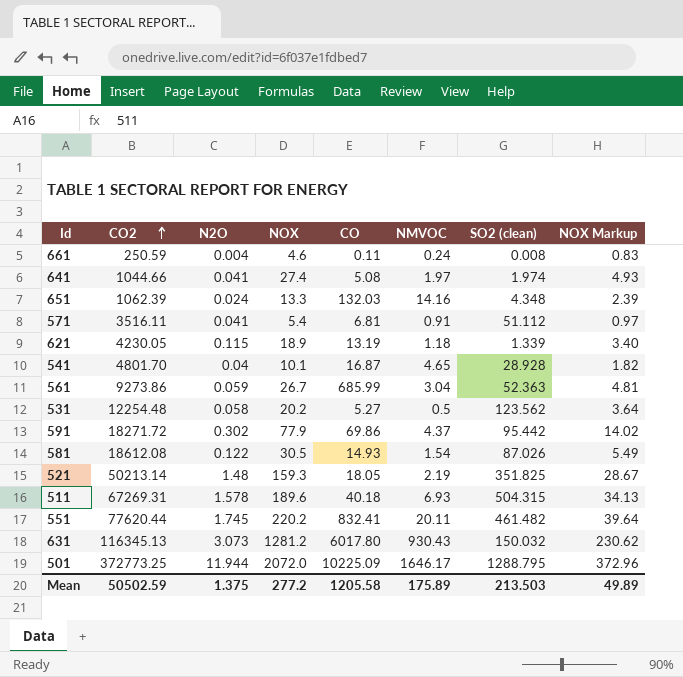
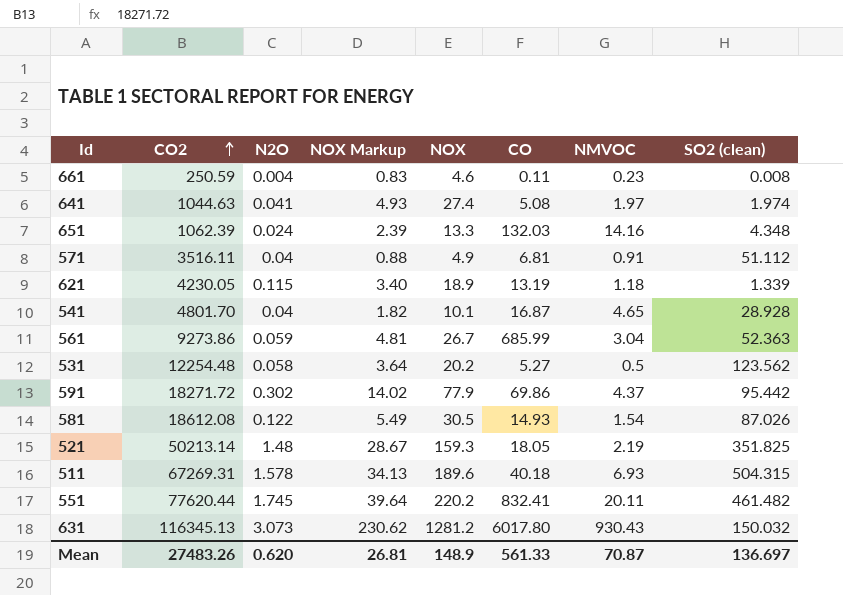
column NOX Markup | position: 8 -> 4
row 501: 372773.25 | 11.944 | 2072.0 | 10225.09 | 1646.17 | 1288.795 | 372.96 -> none
661 | NMVOC: 0.24 -> 0.23
641 | CO2: 1044.66 -> 1044.63
571 | N2O: 0.041 -> 0.04
571 | NOX Markup: 0.97 -> 0.88
571 | NOX: 5.4 -> 4.9
Mean | CO2: 50502.59 -> 27483.26
Mean | N2O: 1.375 -> 0.620
Mean | NOX Markup: 49.89 -> 26.81
Mean | NOX: 277.2 -> 148.9
Mean | CO: 1205.58 -> 561.33
Mean | NMVOC: 175.89 -> 70.87
Mean | SO2 (clean): 213.503 -> 136.697

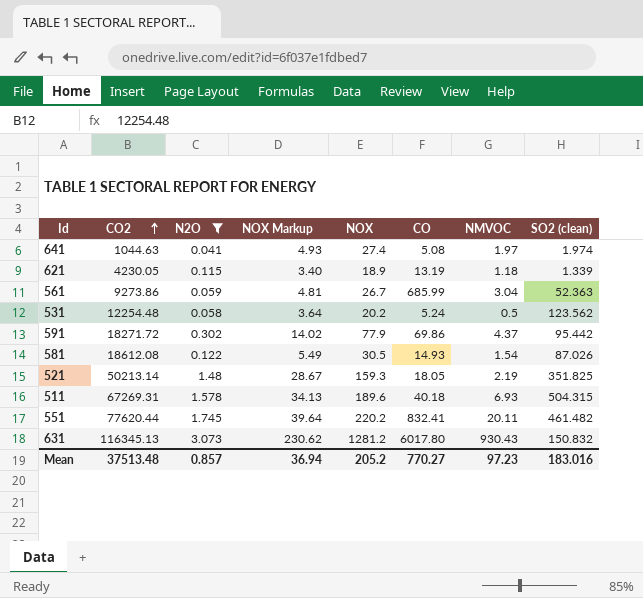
filter: none -> N2O >= 0.041
531 | CO: 5.27 -> 5.24
631 | SO2 (clean): 150.032 -> 150.832
Mean | CO2: 27483.26 -> 37513.48
Mean | N2O: 0.620 -> 0.857
Mean | NOX Markup: 26.81 -> 36.94
Mean | NOX: 148.9 -> 205.2
Mean | CO: 561.33 -> 770.27
Mean | NMVOC: 70.87 -> 97.23
Mean | SO2 (clean): 136.697 -> 183.016

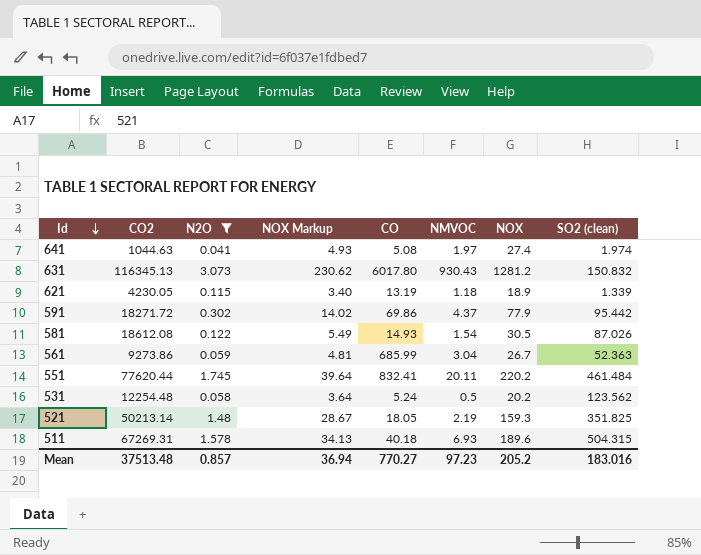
row order: CO2 ascending -> Id descending
column NOX | position: 5 -> 7
551 | SO2 (clean): 461.482 -> 461.484

